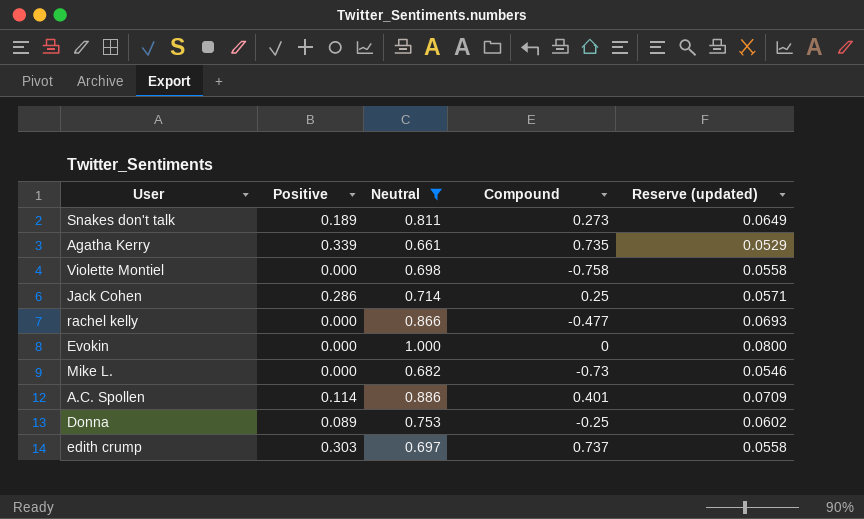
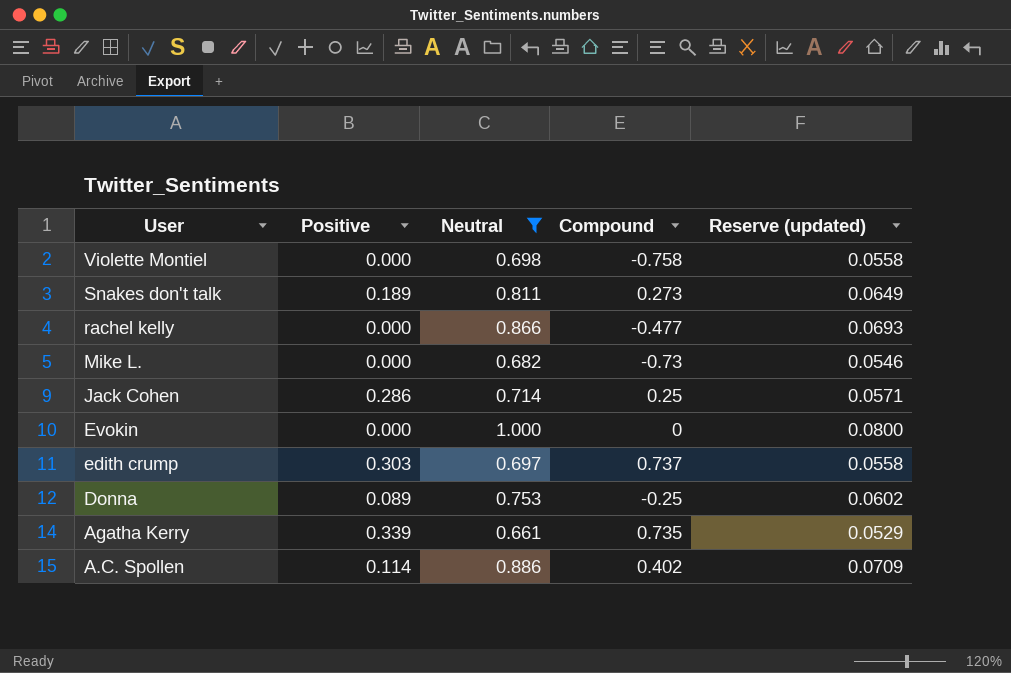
row order: none -> User descending
A.C. Spollen | Compound: 0.401 -> 0.402

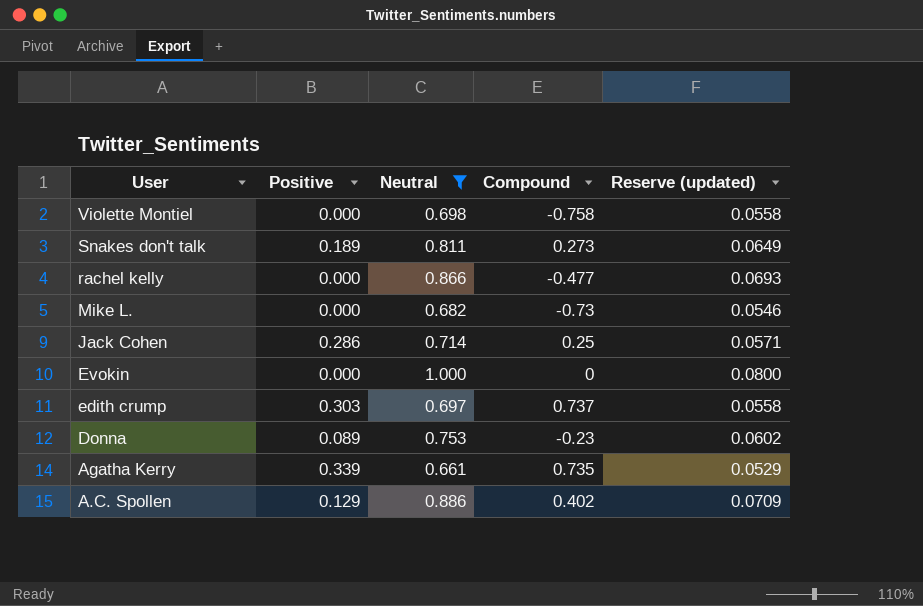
Donna | Compound: -0.25 -> -0.23
A.C. Spollen | Positive: 0.114 -> 0.129

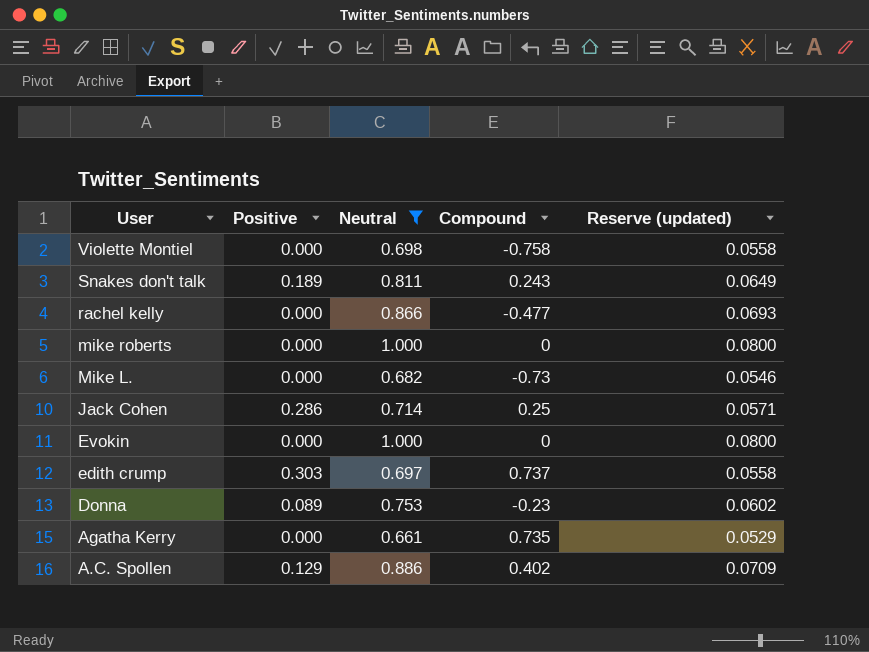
Snakes don't talk | Compound: 0.273 -> 0.243
row mike roberts: none -> 0.000 | 1.000 | 0 | 0.0800
Agatha Kerry | Positive: 0.339 -> 0.000

